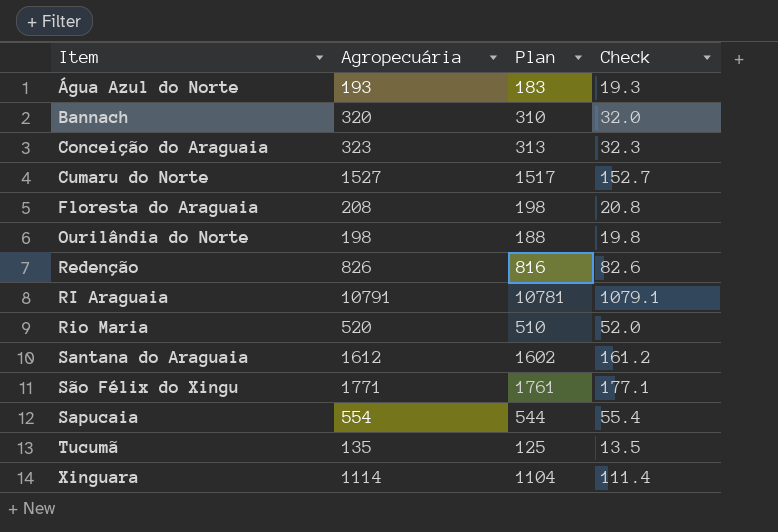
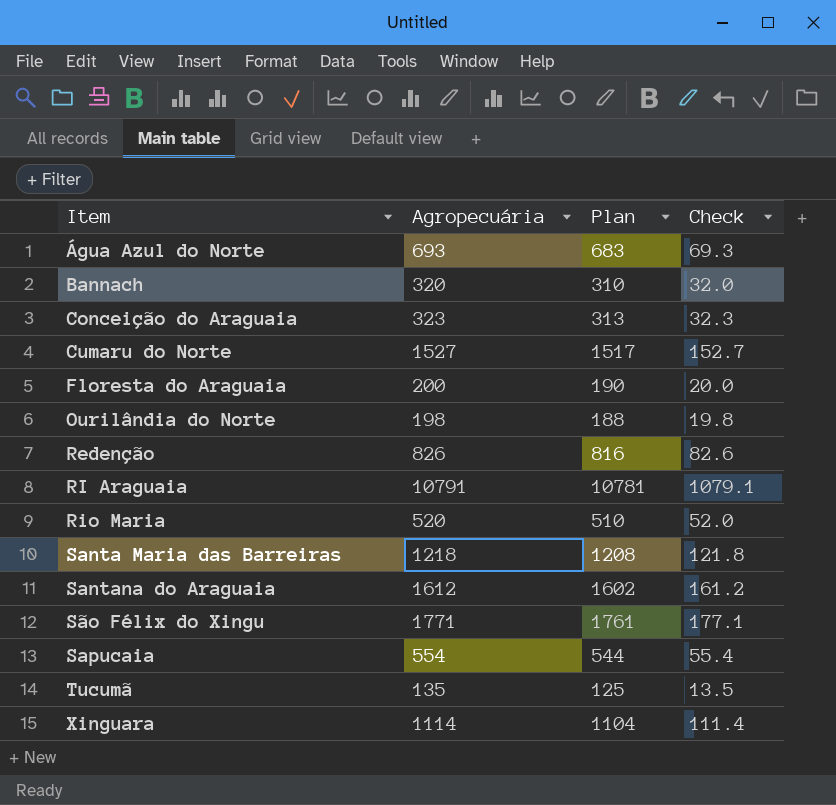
Água Azul do Norte | Agropecuária: 193 -> 693
Água Azul do Norte | Plan: 183 -> 683
Água Azul do Norte | Check: 19.3 -> 69.3
Floresta do Araguaia | Agropecuária: 208 -> 200
Floresta do Araguaia | Plan: 198 -> 190
Floresta do Araguaia | Check: 20.8 -> 20.0
row Santa Maria das Barreiras: none -> 1218 | 1208 | 121.8

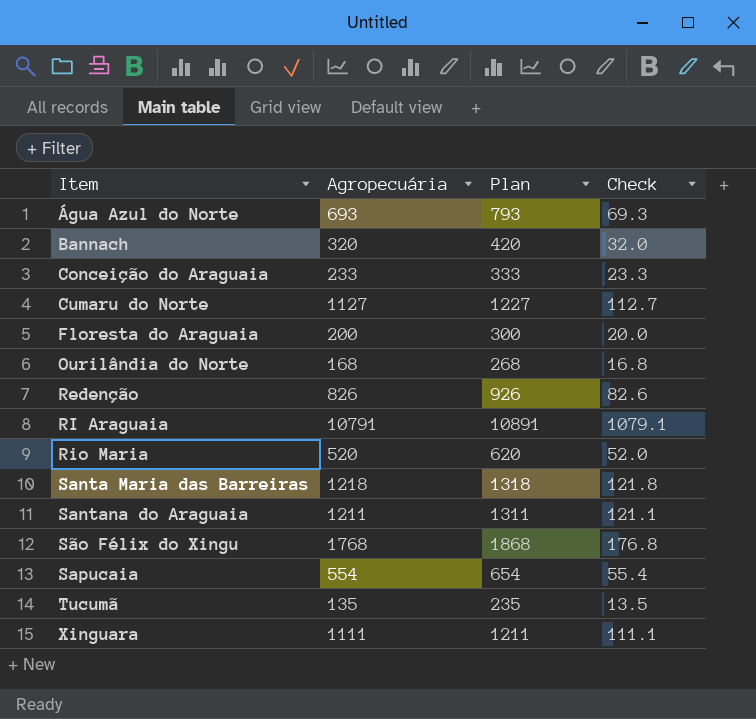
column Plan | formula: [Agropecuária] - 10 -> [Agropecuária] + 100
Conceição do Araguaia | Agropecuária: 323 -> 233
Conceição do Araguaia | Check: 32.3 -> 23.3
Cumaru do Norte | Agropecuária: 1527 -> 1127
Cumaru do Norte | Check: 152.7 -> 112.7
Ourilândia do Norte | Agropecuária: 198 -> 168
Ourilândia do Norte | Check: 19.8 -> 16.8
Santana do Araguaia | Agropecuária: 1612 -> 1211
Santana do Araguaia | Check: 161.2 -> 121.1
São Félix do Xingu | Agropecuária: 1771 -> 1768
São Félix do Xingu | Check: 177.1 -> 176.8
Xinguara | Agropecuária: 1114 -> 1111
Xinguara | Check: 111.4 -> 111.1

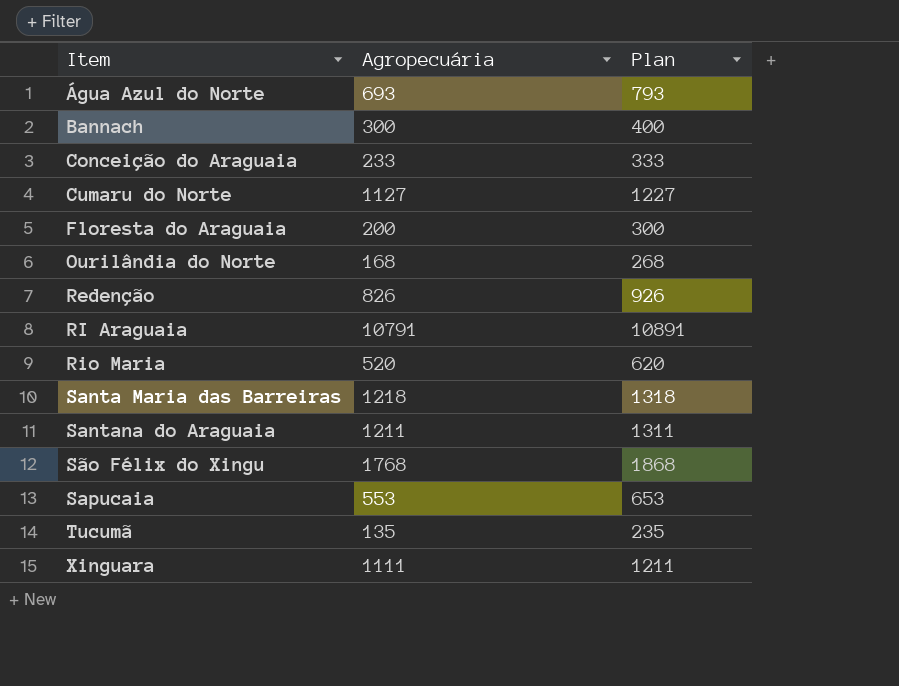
column Check | formula: [Agropecuária] * 0.1 -> none
Bannach | Agropecuária: 320 -> 300
Bannach | Plan: 420 -> 400
Sapucaia | Agropecuária: 554 -> 553
Sapucaia | Plan: 654 -> 653

